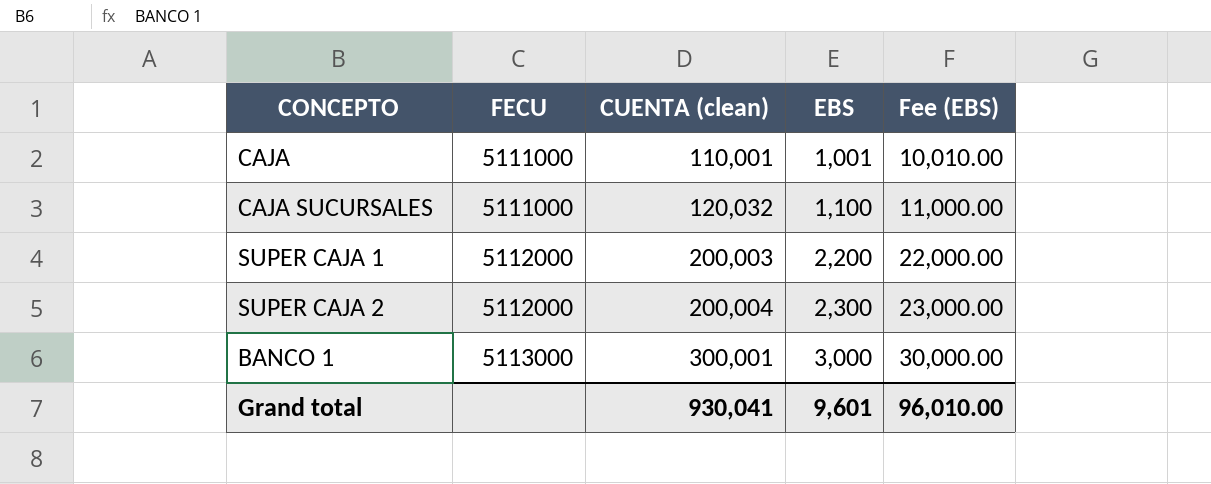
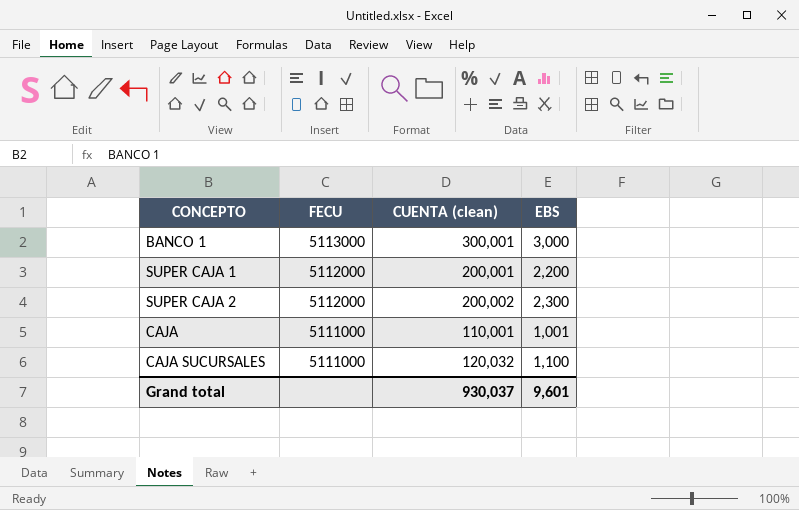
row order: FECU ascending -> FECU descending
column Fee (EBS) | formula: [EBS] * 10 -> none
SUPER CAJA 1 | CUENTA (clean): 200,003 -> 200,001
SUPER CAJA 2 | CUENTA (clean): 200,004 -> 200,002
Grand total | CUENTA (clean): 930,041 -> 930,037

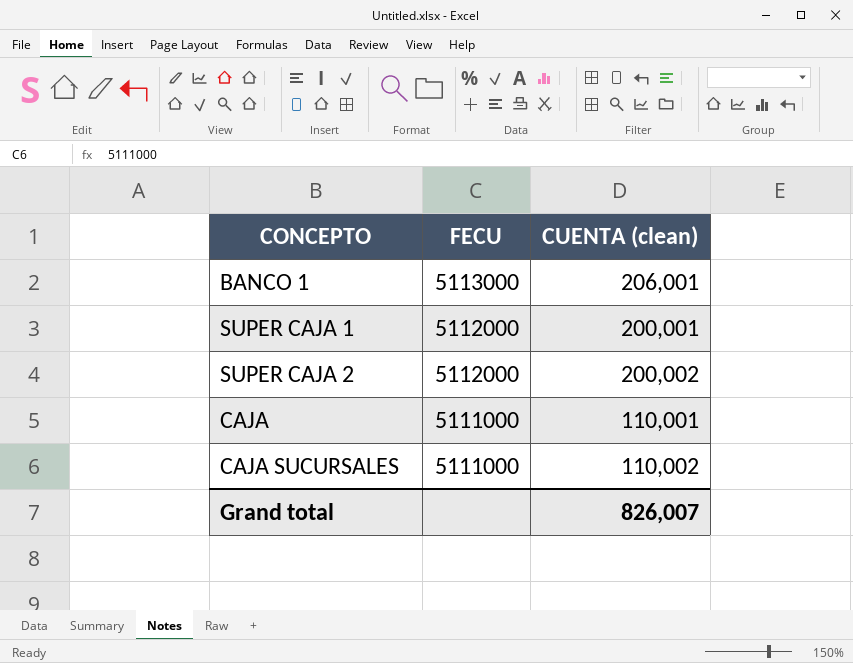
column EBS | position: 4 -> none
BANCO 1 | CUENTA (clean): 300,001 -> 206,001
CAJA SUCURSALES | CUENTA (clean): 120,032 -> 110,002
Grand total | CUENTA (clean): 930,037 -> 826,007

